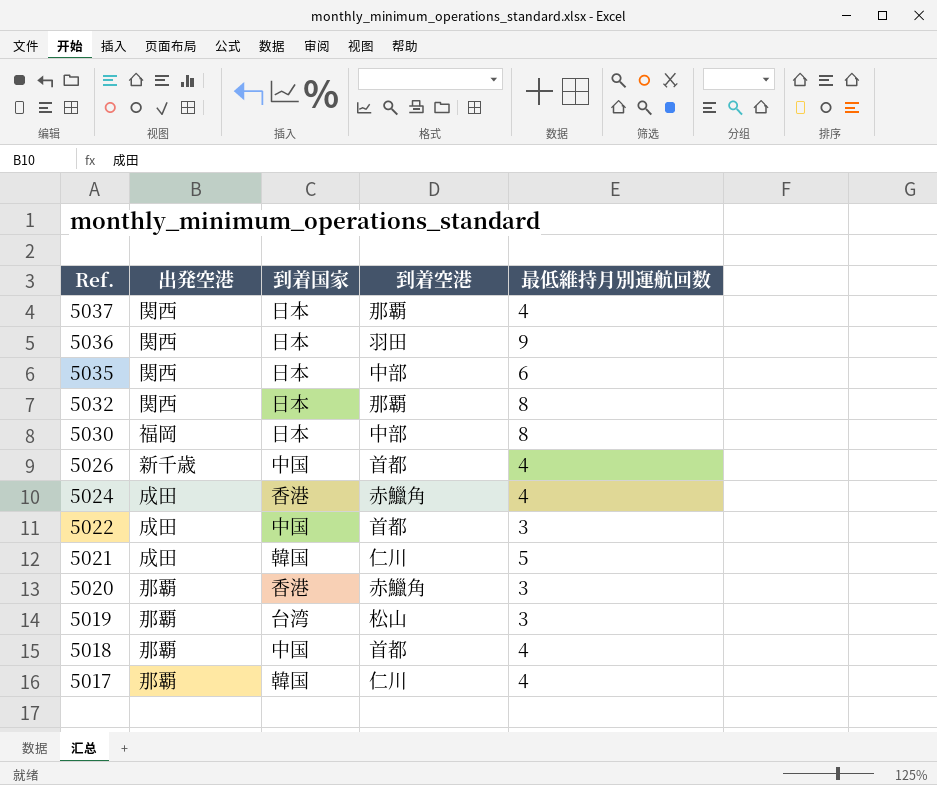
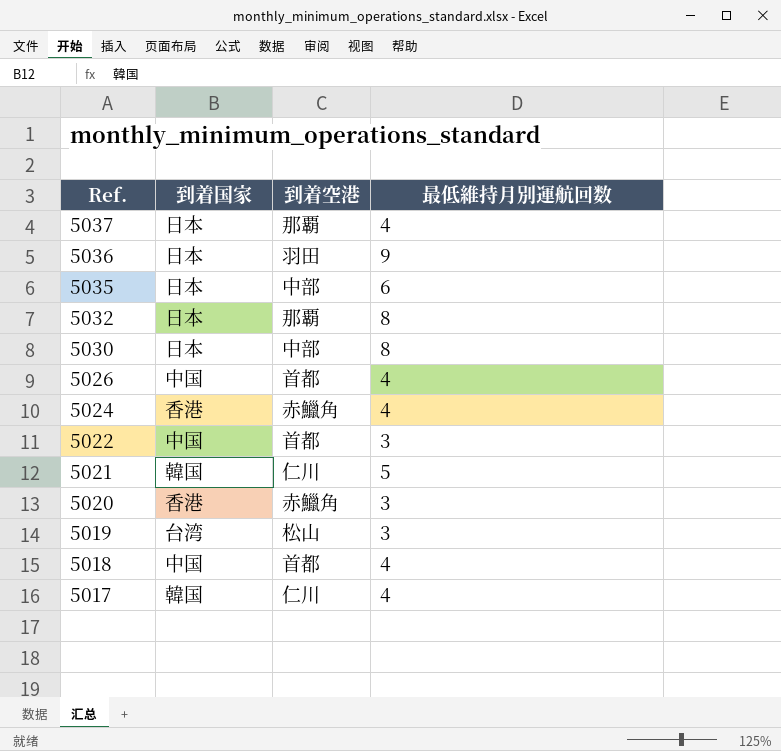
column 出発空港 | position: 2 -> none

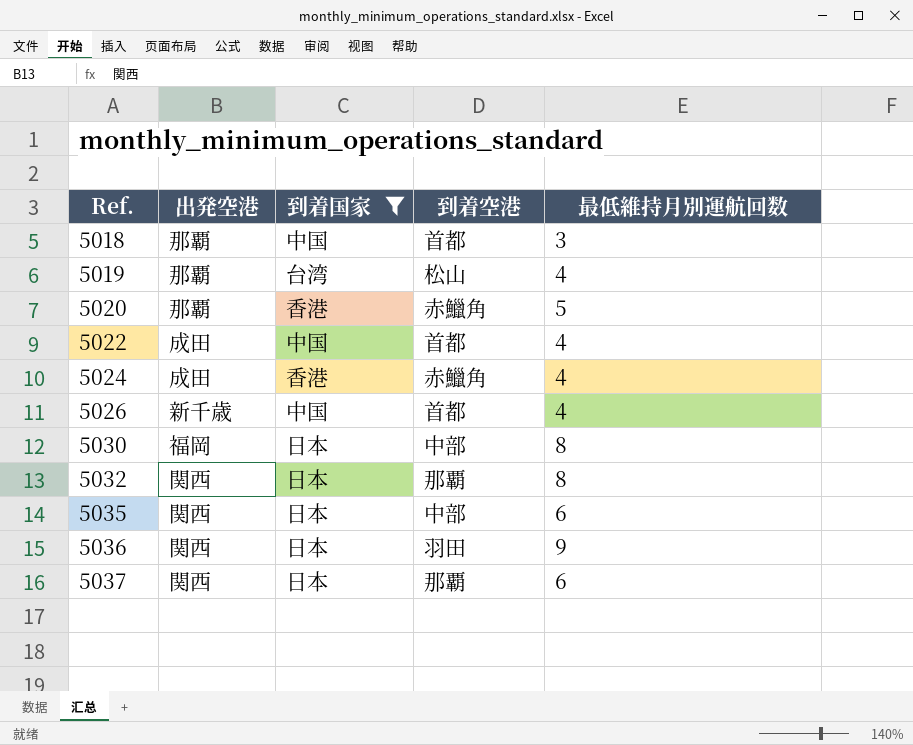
filter: none -> 到着国家 != 韓国
row order: Ref. descending -> Ref. ascending
column 出発空港 | position: none -> 2
5018 | 最低維持月別運航回数: 4 -> 3
5019 | 最低維持月別運航回数: 3 -> 4
5020 | 最低維持月別運航回数: 3 -> 5
5022 | 最低維持月別運航回数: 3 -> 4
5037 | 最低維持月別運航回数: 4 -> 6

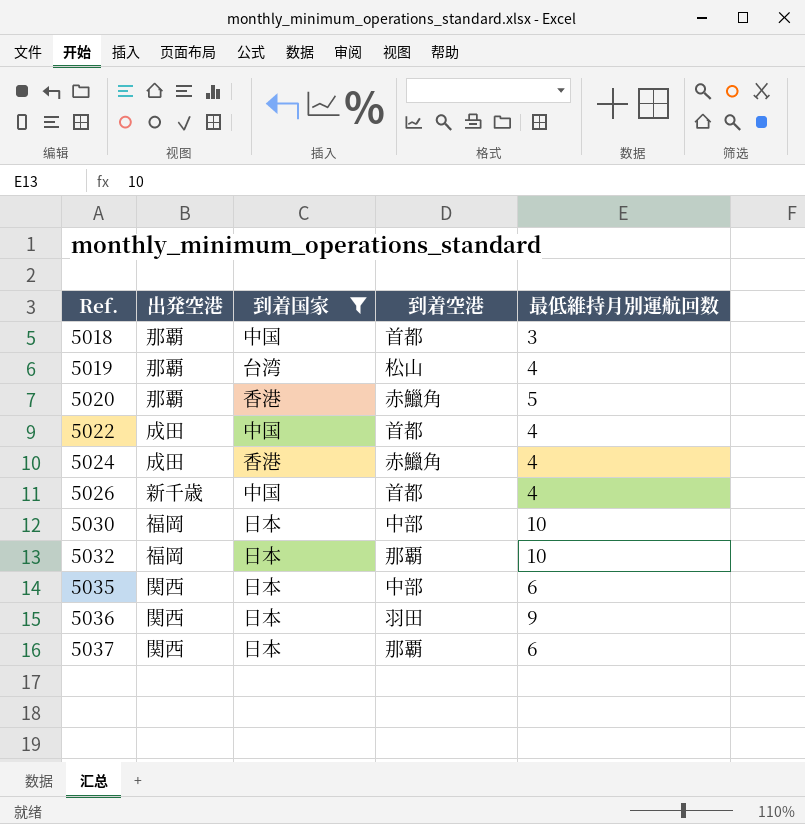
5030 | 最低維持月別運航回数: 8 -> 10
5032 | 出発空港: 関西 -> 福岡
5032 | 最低維持月別運航回数: 8 -> 10

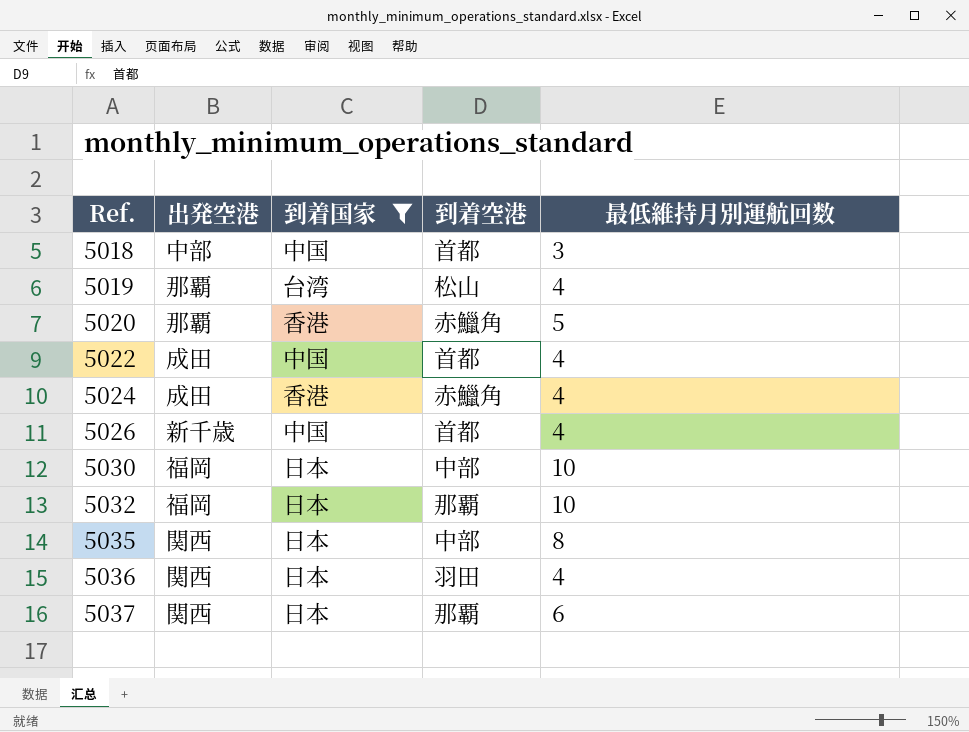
5018 | 出発空港: 那覇 -> 中部
5035 | 最低維持月別運航回数: 6 -> 8
5036 | 最低維持月別運航回数: 9 -> 4

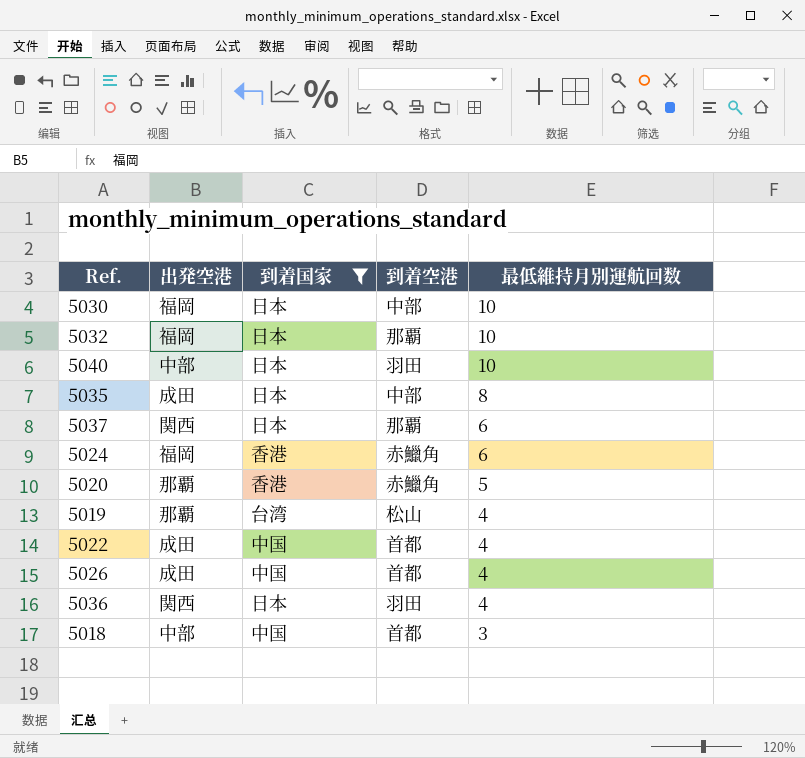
row order: Ref. ascending -> 最低維持月別運航回数 descending
row 5040: none -> 中部 | 日本 | 羽田 | 10
5035 | 出発空港: 関西 -> 成田
5024 | 出発空港: 成田 -> 福岡
5024 | 最低維持月別運航回数: 4 -> 6
5026 | 出発空港: 新千歳 -> 成田

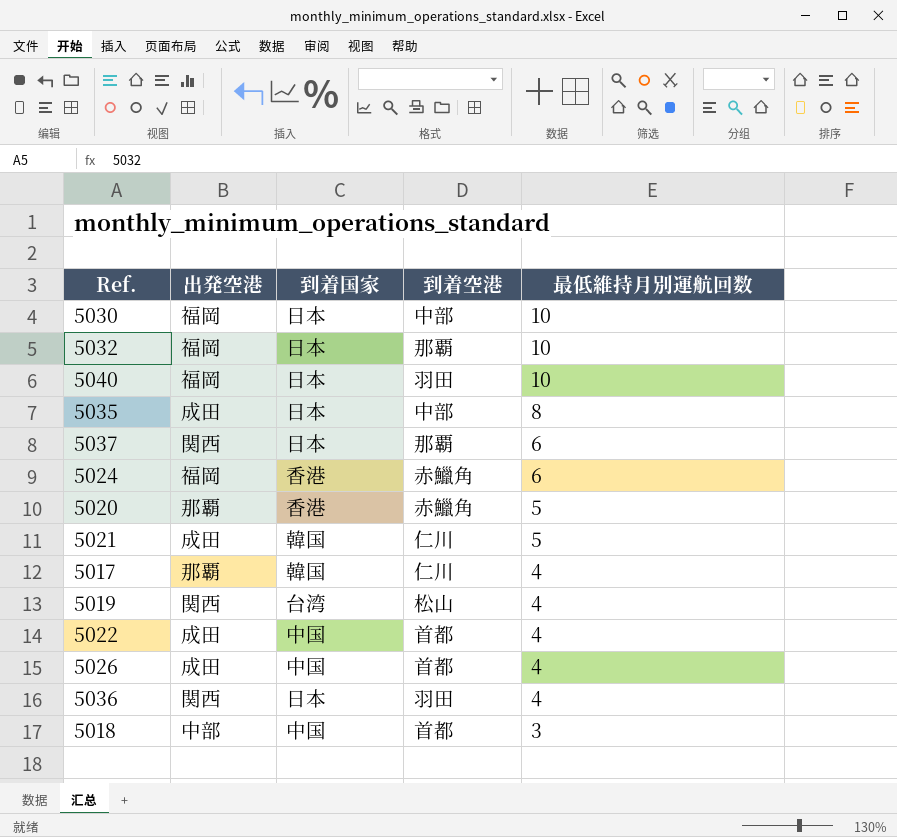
filter: 到着国家 != 韓国 -> none
5040 | 出発空港: 中部 -> 福岡
5019 | 出発空港: 那覇 -> 関西

